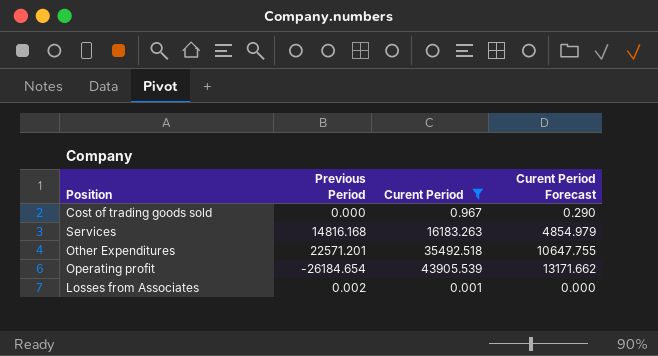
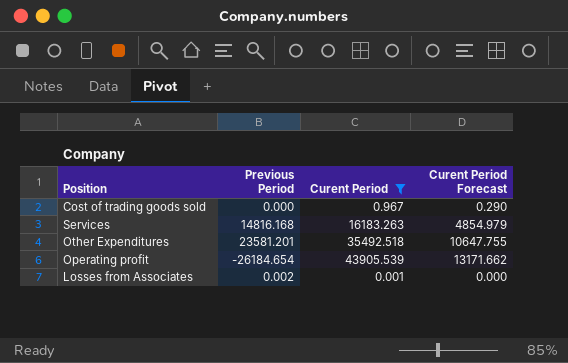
Other Expenditures | Previous Period: 22571.201 -> 23581.201

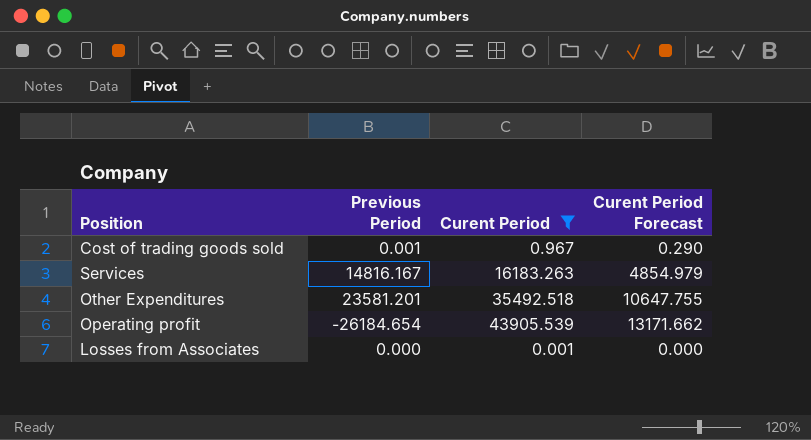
Cost of trading goods sold | Previous Period: 0.000 -> 0.001
Services | Previous Period: 14816.168 -> 14816.167
Losses from Associates | Previous Period: 0.002 -> 0.000

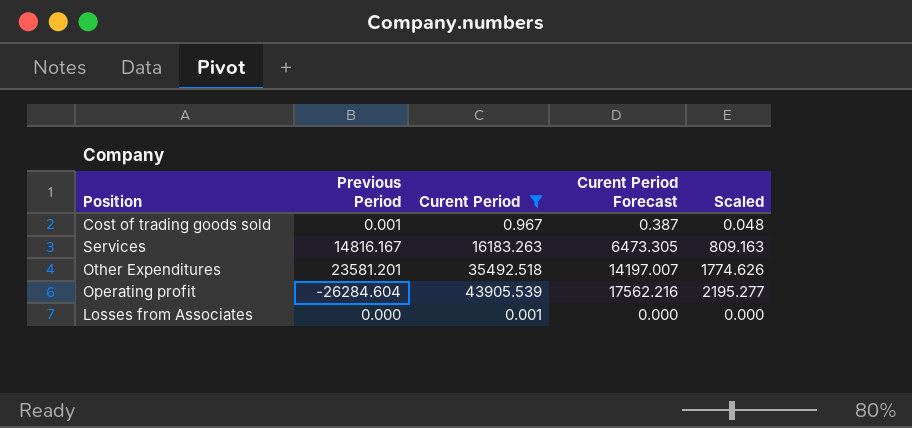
column Curent Period Forecast | formula: [Curent Period] * 0.3 -> [Curent Period] * 0.4
column Scaled | formula: none -> [Curent Period] * 0.05
Operating profit | Previous Period: -26184.654 -> -26284.604

